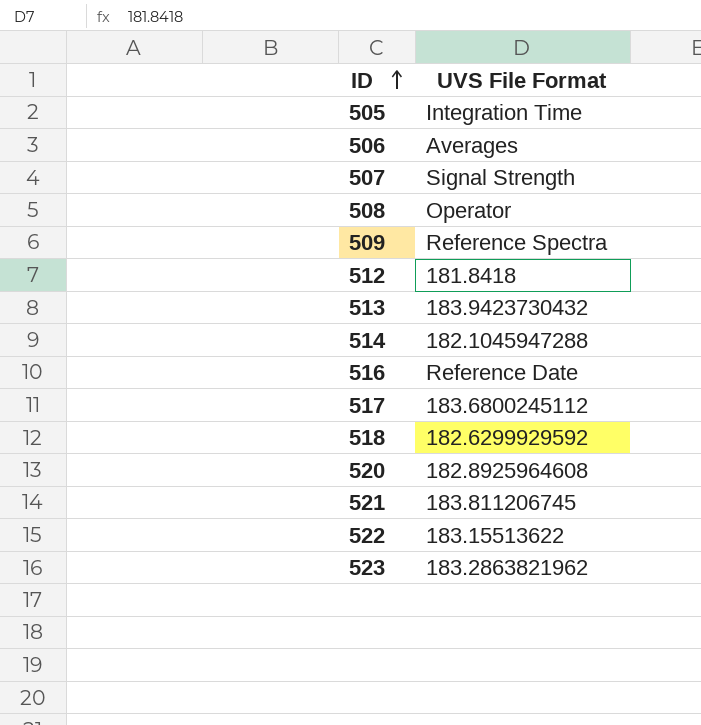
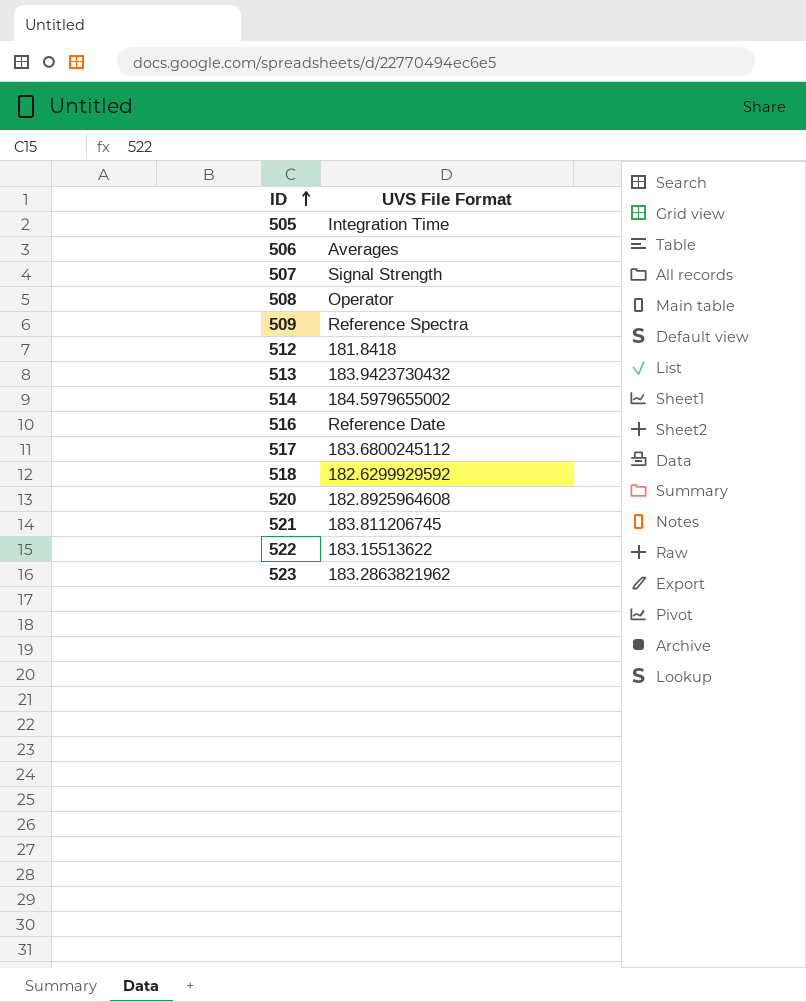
514 | UVS File Format: 182.1045947288 -> 184.5979655002

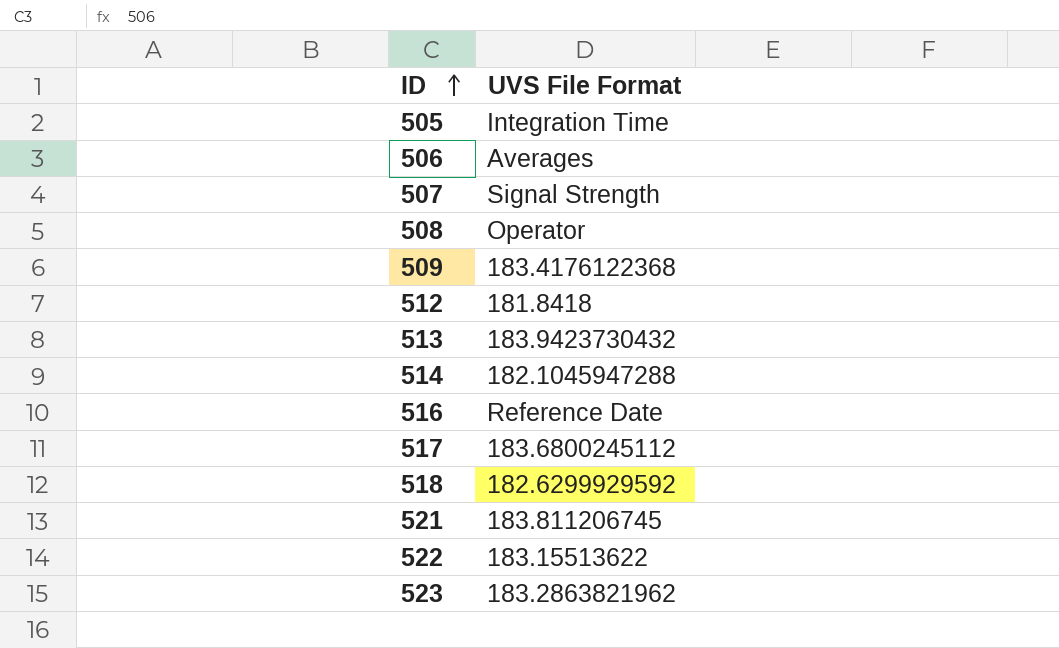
row 520: 182.8925964608 -> none
509 | UVS File Format: Reference Spectra -> 183.4176122368
514 | UVS File Format: 184.5979655002 -> 182.1045947288

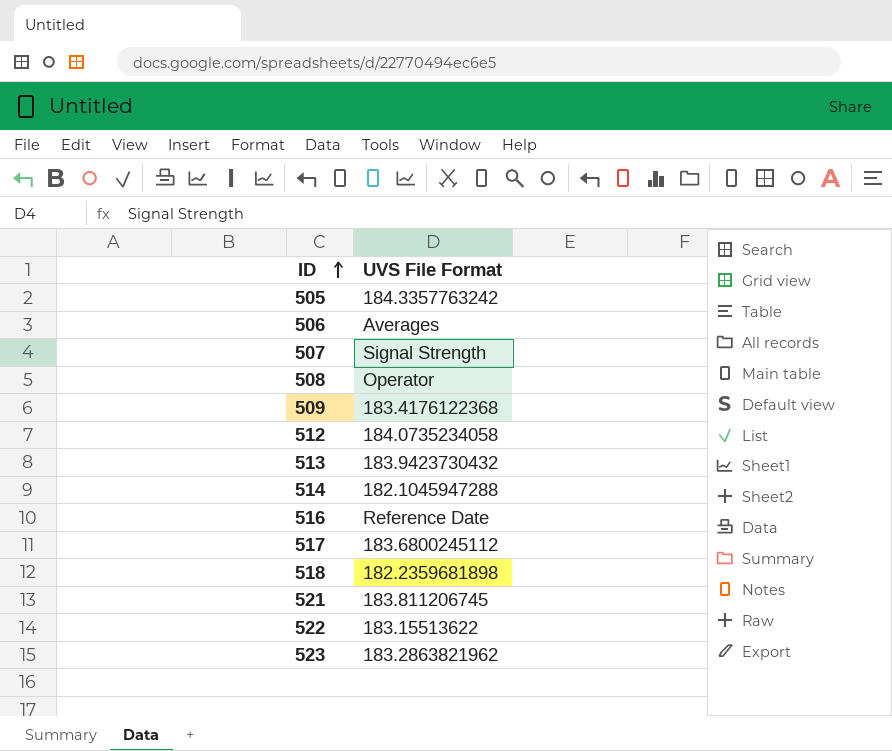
505 | UVS File Format: Integration Time -> 184.3357763242
512 | UVS File Format: 181.8418 -> 184.0735234058
518 | UVS File Format: 182.6299929592 -> 182.2359681898

